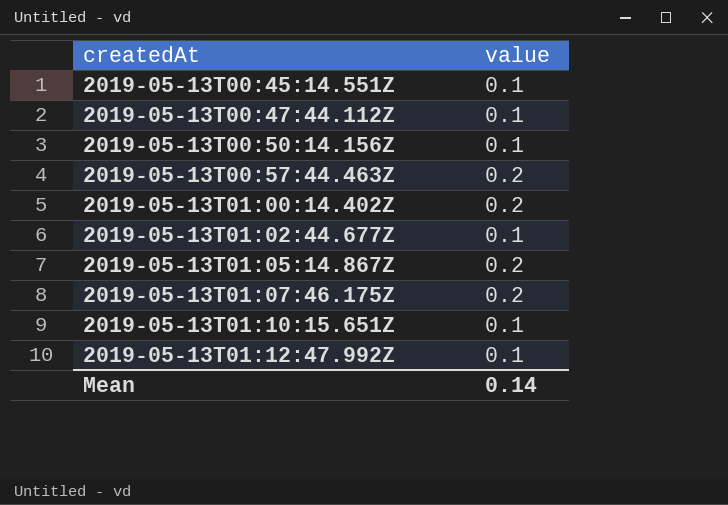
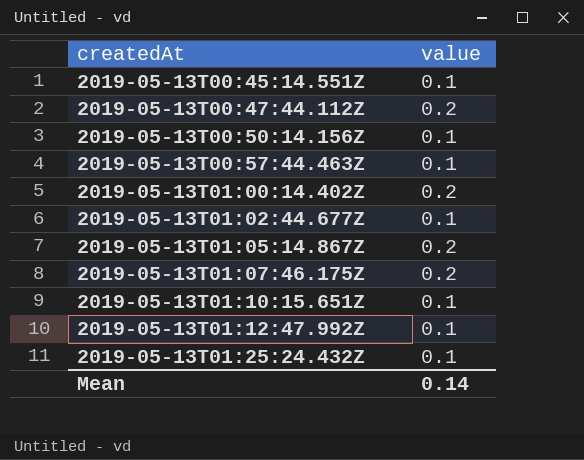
2019-05-13T00:47:44.112Z | value: 0.1 -> 0.2
2019-05-13T00:57:44.463Z | value: 0.2 -> 0.1
row 2019-05-13T01:25:24.432Z: none -> 0.1

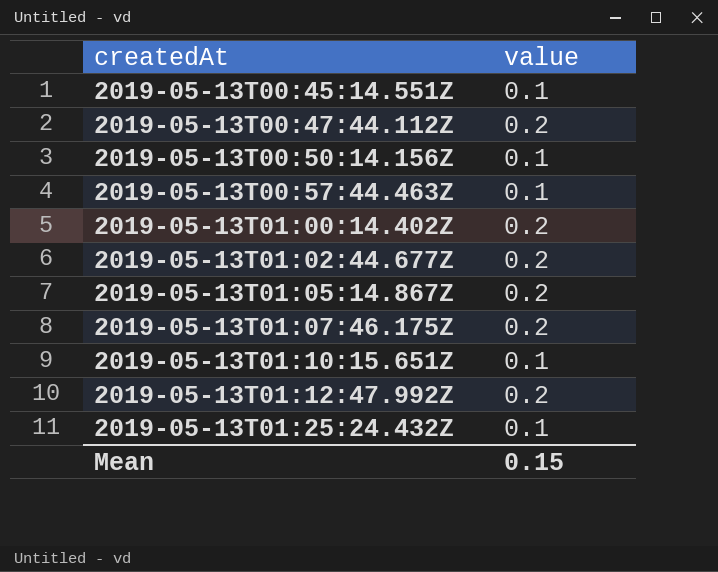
2019-05-13T01:02:44.677Z | value: 0.1 -> 0.2
2019-05-13T01:12:47.992Z | value: 0.1 -> 0.2
Mean | value: 0.14 -> 0.15

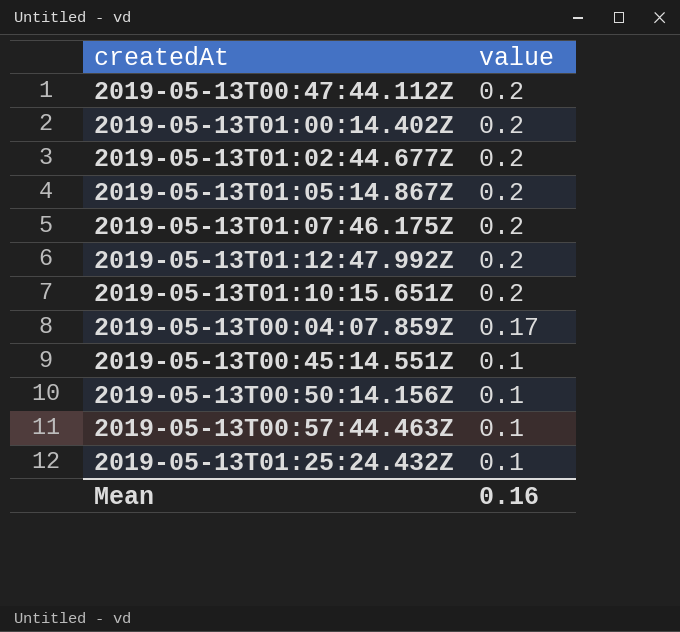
row order: createdAt ascending -> value descending
2019-05-13T01:10:15.651Z | value: 0.1 -> 0.2
row 2019-05-13T00:04:07.859Z: none -> 0.17
Mean | value: 0.15 -> 0.16

